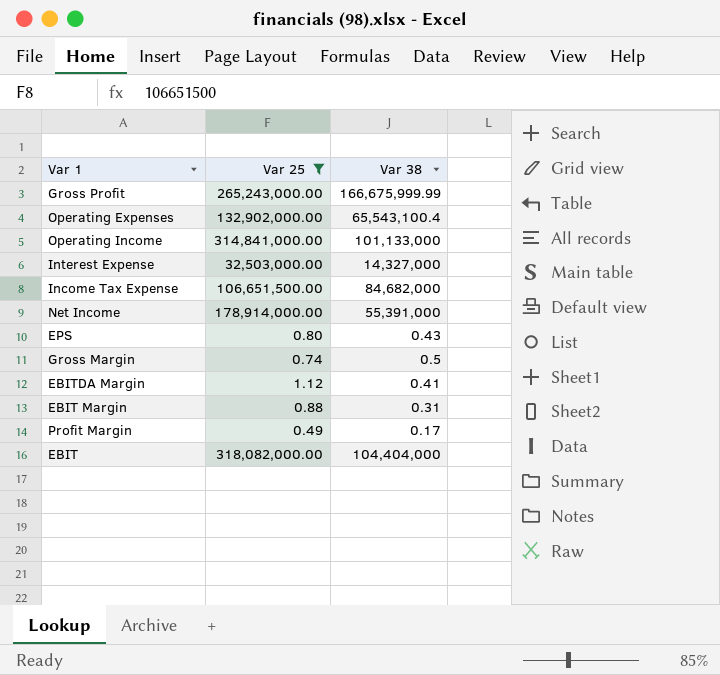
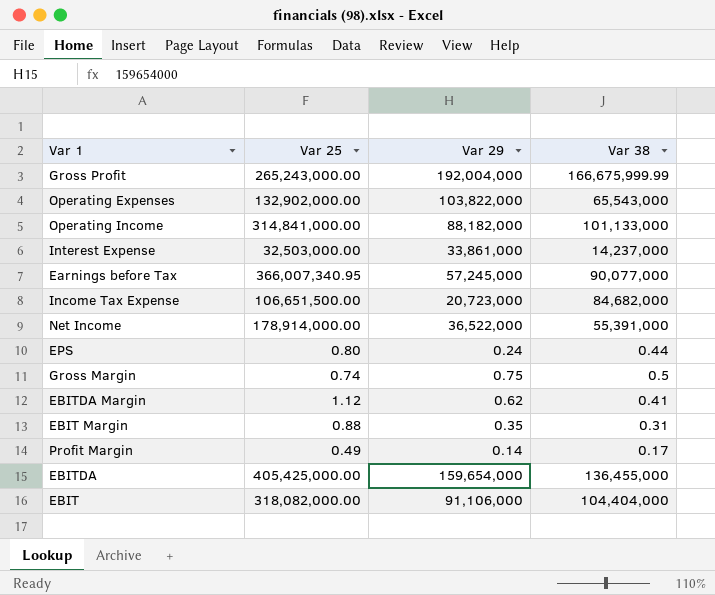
filter: Var 25 <= 318,082,000.00 -> none
column Var 29 | position: none -> 3
Operating Expenses | Var 38: 65,543,100.4 -> 65,543,000
Interest Expense | Var 38: 14,327,000 -> 14,237,000
EPS | Var 38: 0.43 -> 0.44

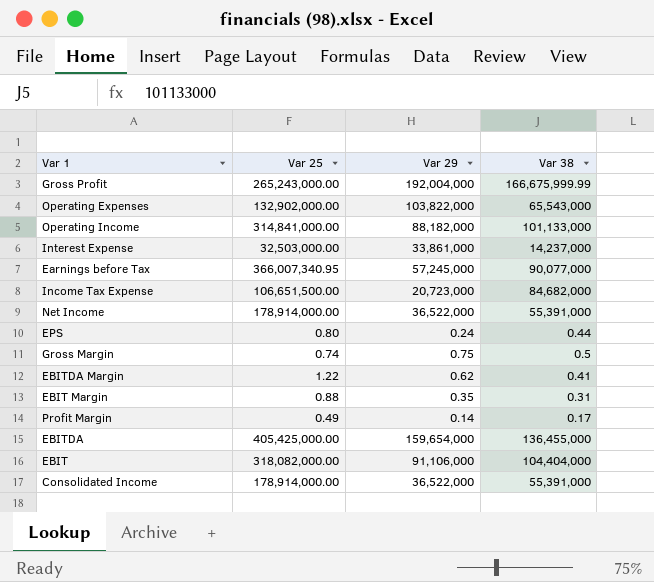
EBITDA Margin | Var 25: 1.12 -> 1.22
row Consolidated Income: none -> 178,914,000.00 | 36,522,000 | 55,391,000

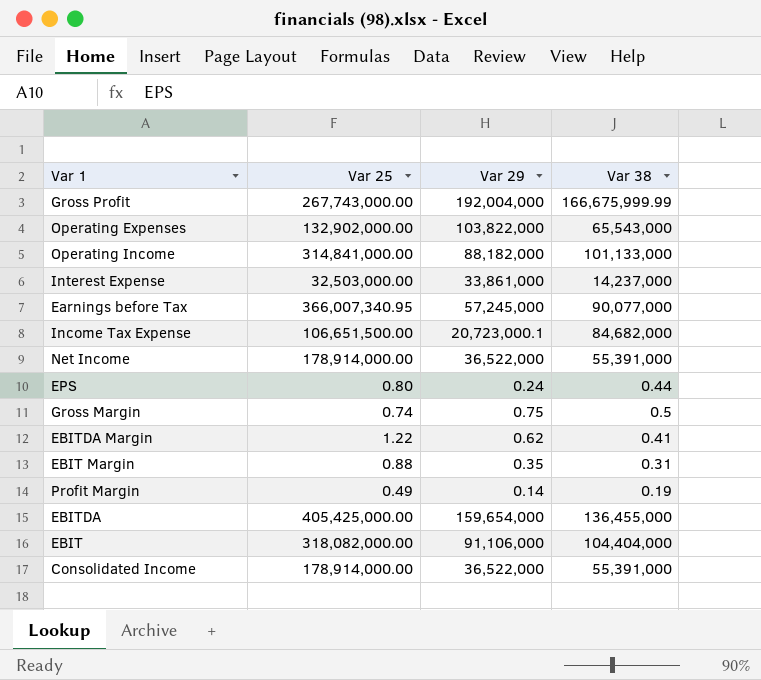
Gross Profit | Var 25: 265,243,000.00 -> 267,743,000.00
Income Tax Expense | Var 29: 20,723,000 -> 20,723,000.1
Profit Margin | Var 38: 0.17 -> 0.19

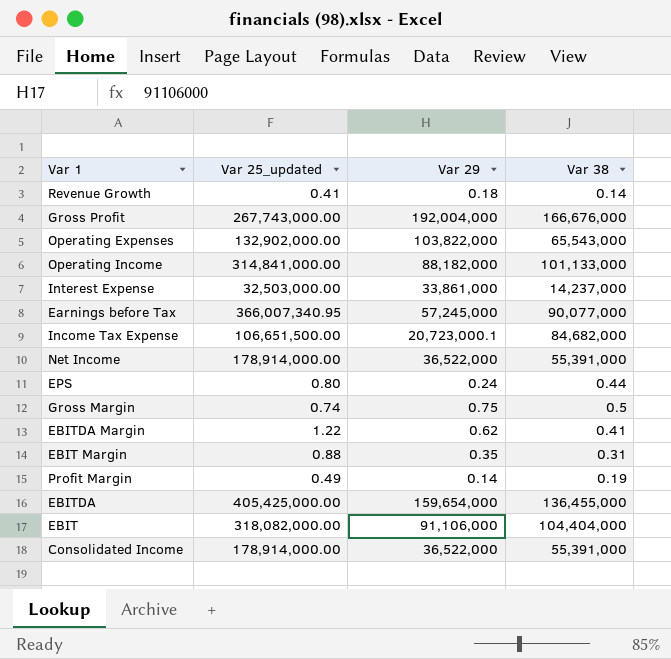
column name: Var 25 -> Var 25_updated
row Revenue Growth: none -> 0.41 | 0.18 | 0.14
Gross Profit | Var 38: 166,675,999.99 -> 166,676,000

